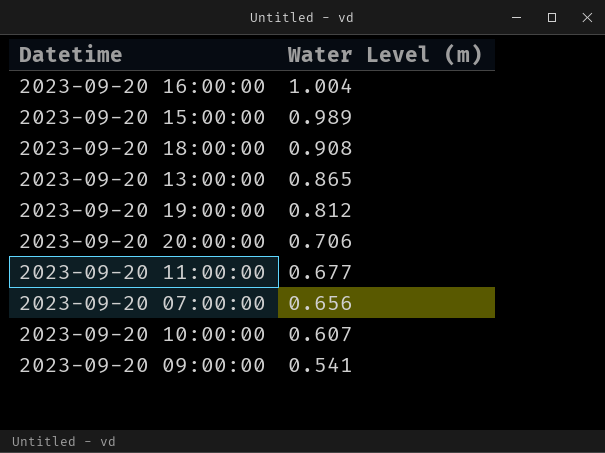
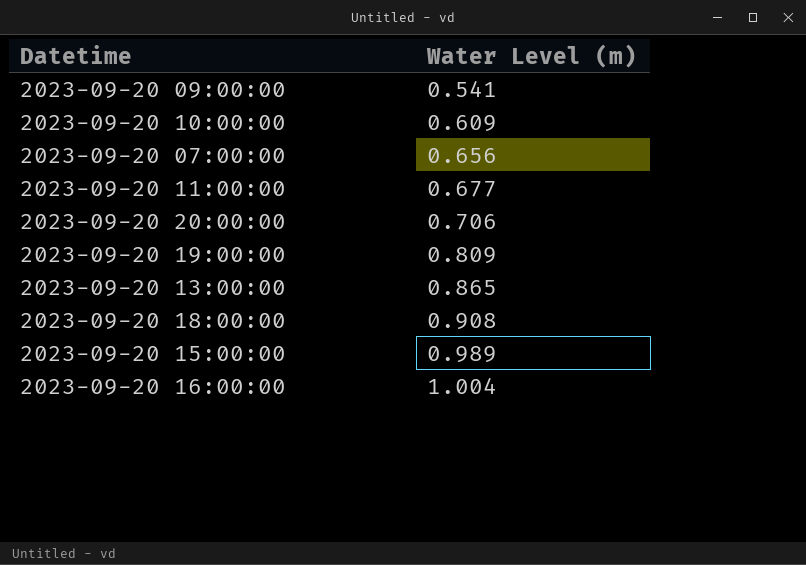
row order: Water Level (m) descending -> Water Level (m) ascending
2023-09-20 10:00:00 | Water Level (m): 0.607 -> 0.609
2023-09-20 19:00:00 | Water Level (m): 0.812 -> 0.809

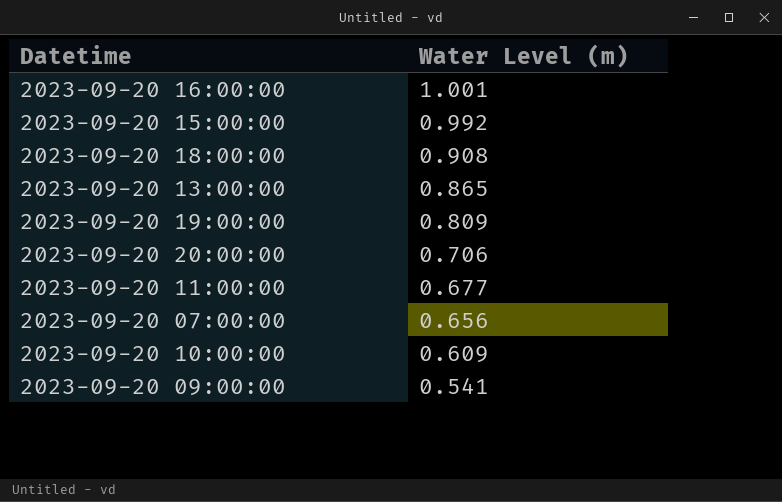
row order: Water Level (m) ascending -> Water Level (m) descending
2023-09-20 16:00:00 | Water Level (m): 1.004 -> 1.001
2023-09-20 15:00:00 | Water Level (m): 0.989 -> 0.992

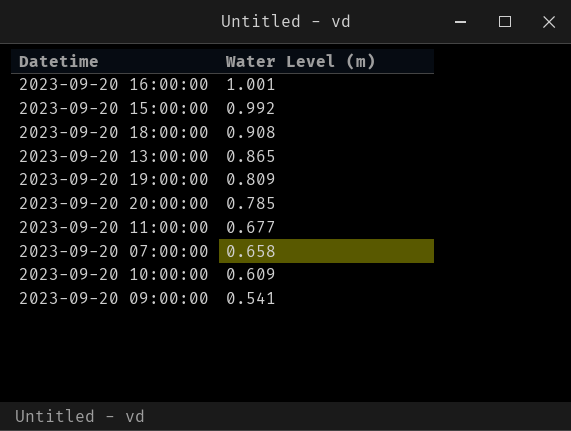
2023-09-20 20:00:00 | Water Level (m): 0.706 -> 0.785
2023-09-20 07:00:00 | Water Level (m): 0.656 -> 0.658

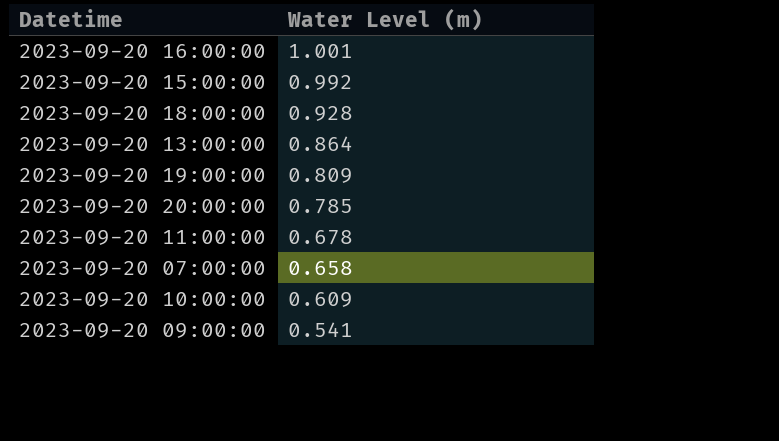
2023-09-20 18:00:00 | Water Level (m): 0.908 -> 0.928
2023-09-20 13:00:00 | Water Level (m): 0.865 -> 0.864
2023-09-20 11:00:00 | Water Level (m): 0.677 -> 0.678

